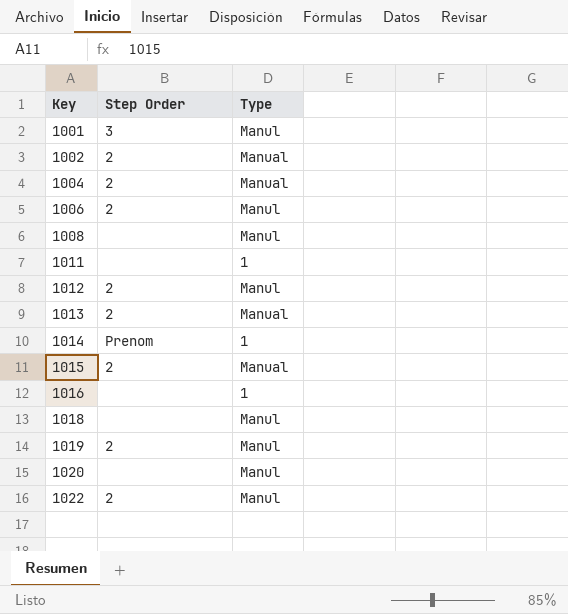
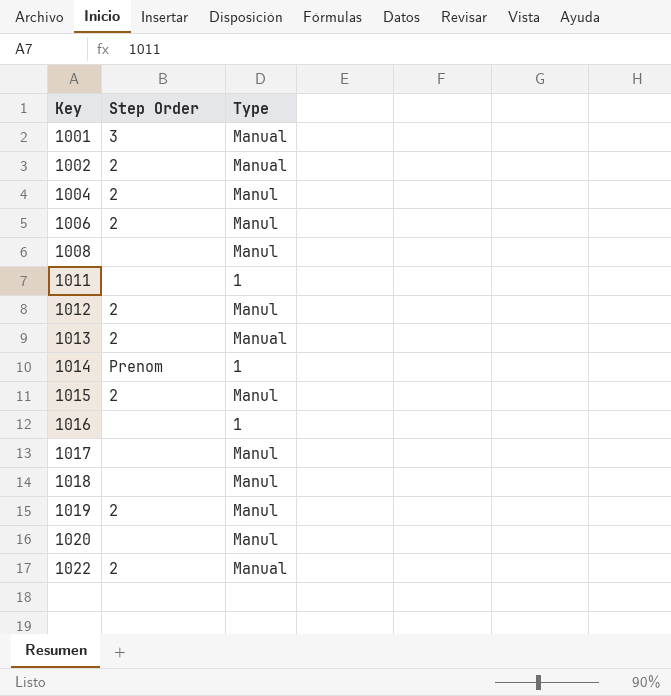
1001 | Type: Manul -> Manual
1004 | Type: Manual -> Manul
1015 | Type: Manual -> Manul
row 1017: none -> none | Manul
1022 | Type: Manul -> Manual

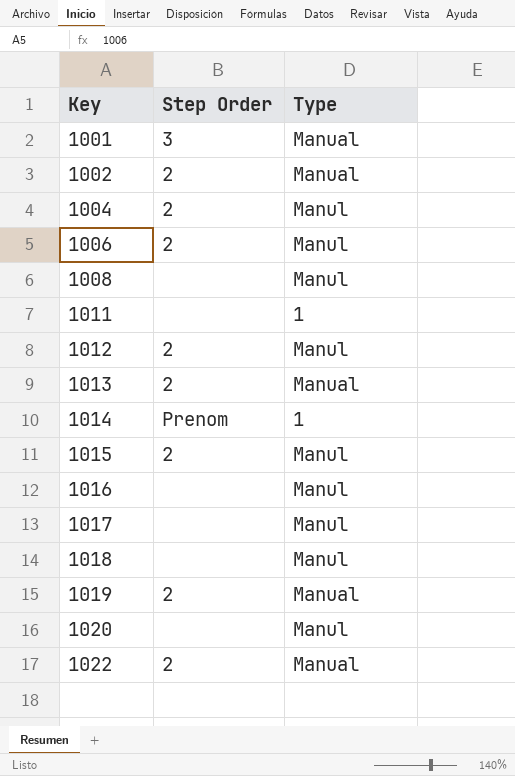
1016 | Type: 1 -> Manul
1019 | Type: Manul -> Manual

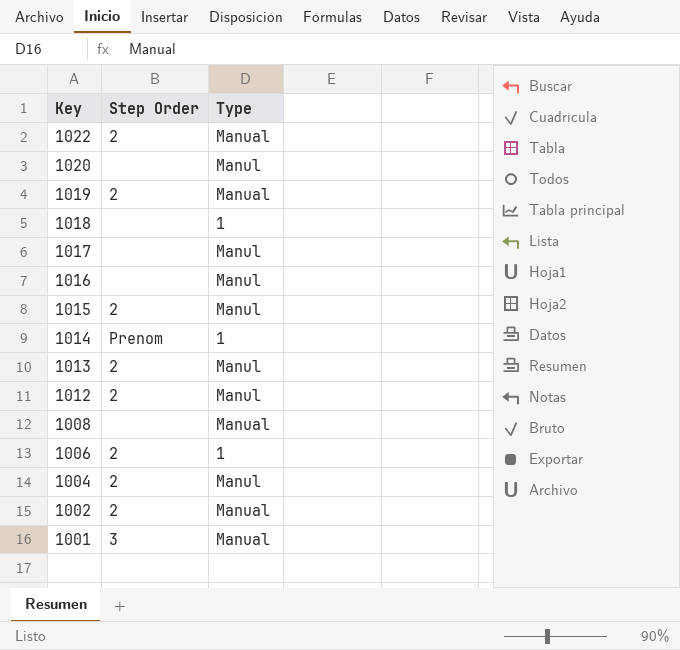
row order: Key ascending -> Key descending
row 1011: none | 1 -> none
1018 | Type: Manul -> 1
1013 | Type: Manual -> Manul
1008 | Type: Manul -> Manual
1006 | Type: Manul -> 1

